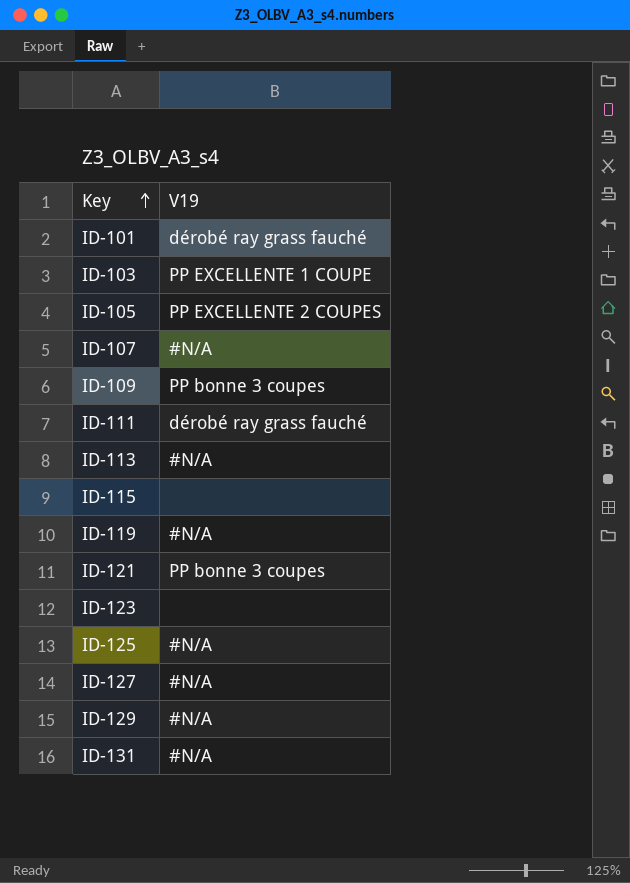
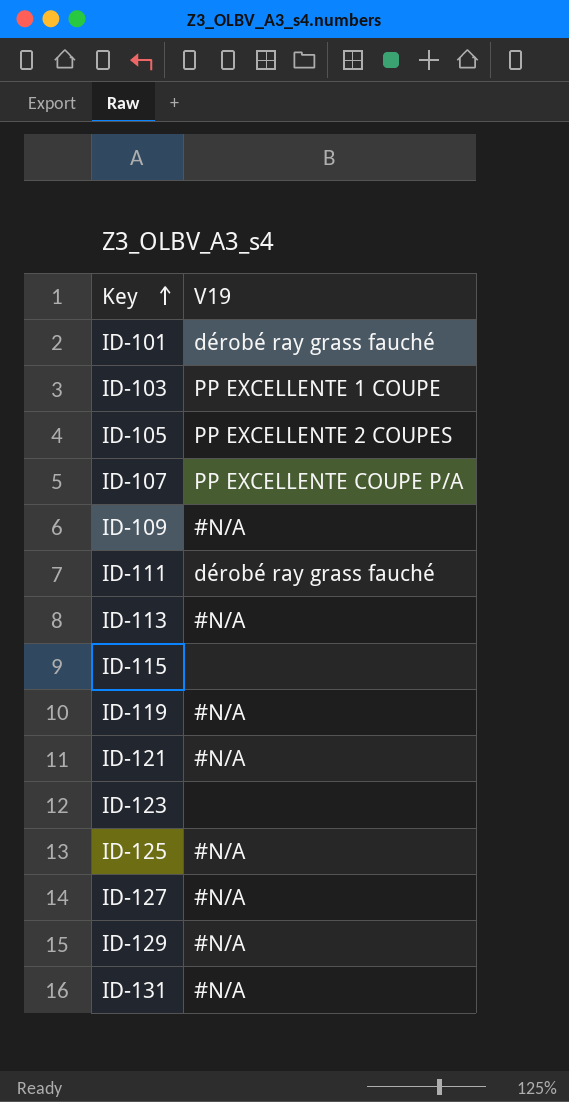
ID-107 | V19: #N/A -> PP EXCELLENTE COUPE P/A
ID-109 | V19: PP bonne 3 coupes -> #N/A
ID-121 | V19: PP bonne 3 coupes -> #N/A

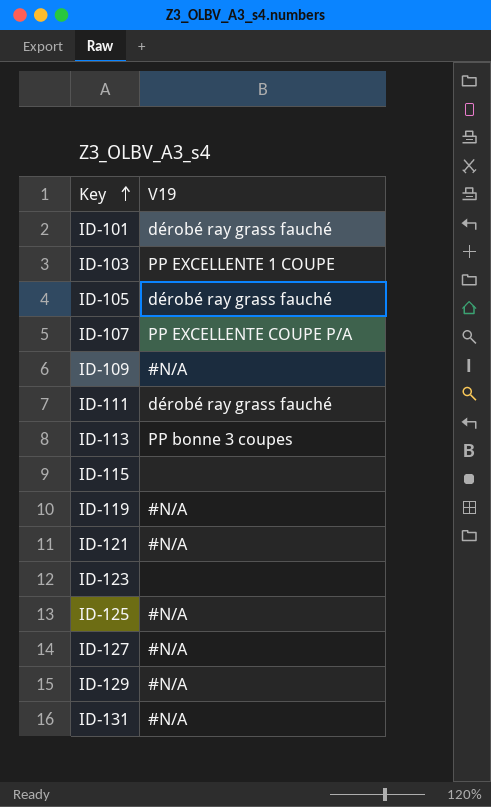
ID-105 | V19: PP EXCELLENTE 2 COUPES -> dérobé ray grass fauché
ID-113 | V19: #N/A -> PP bonne 3 coupes

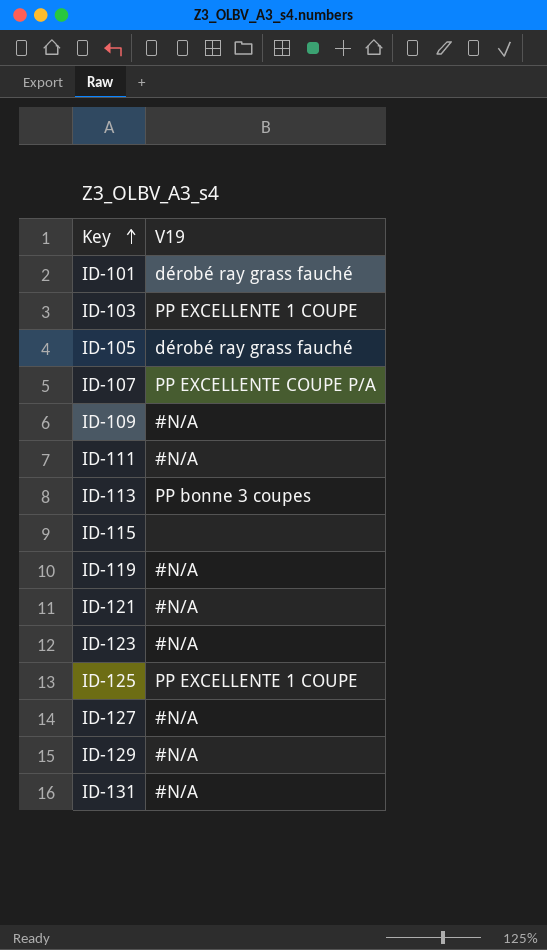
ID-111 | V19: dérobé ray grass fauché -> #N/A
ID-123 | V19: none -> #N/A
ID-125 | V19: #N/A -> PP EXCELLENTE 1 COUPE

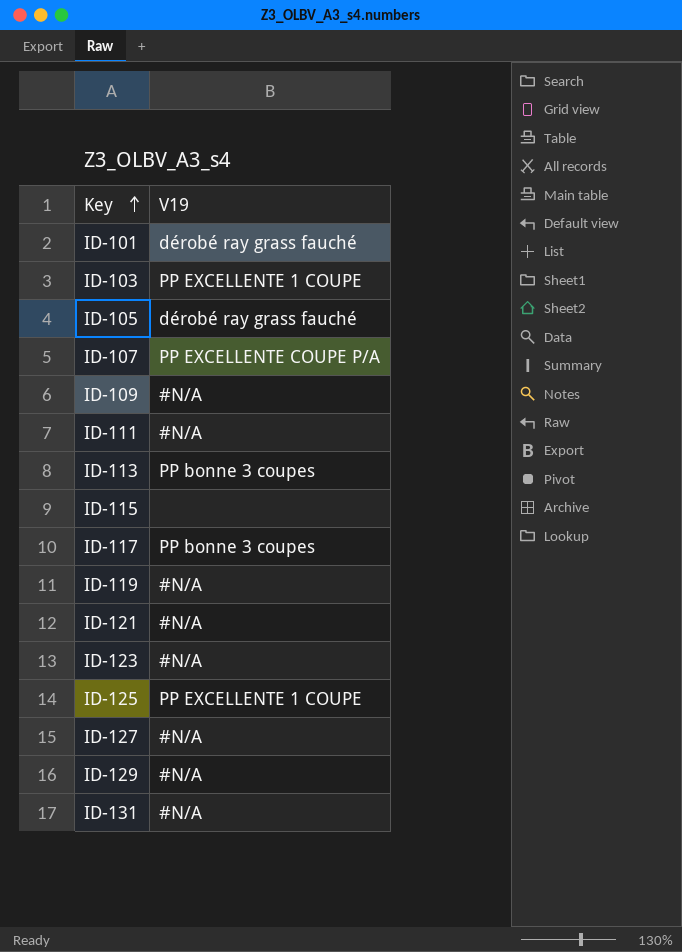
row ID-117: none -> PP bonne 3 coupes

